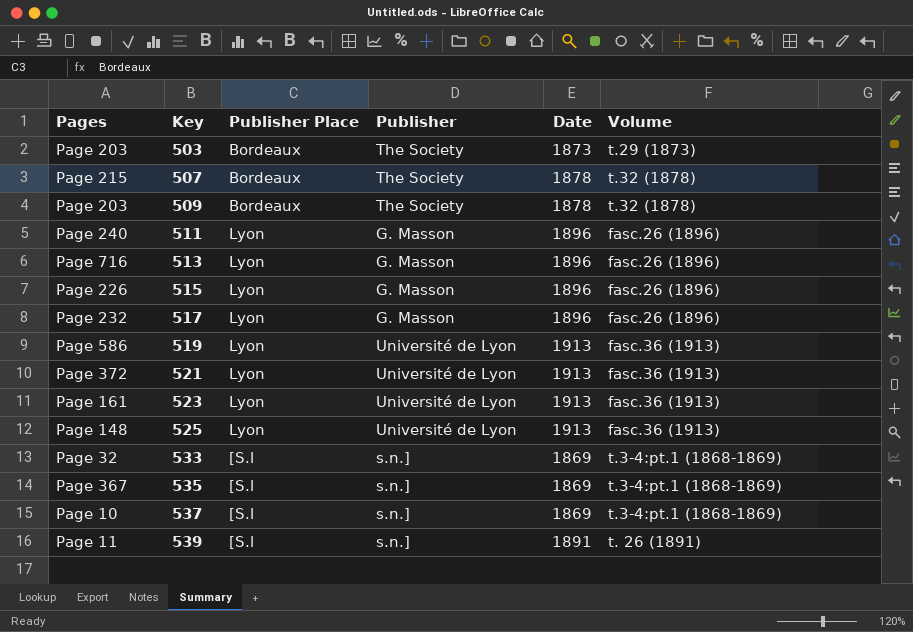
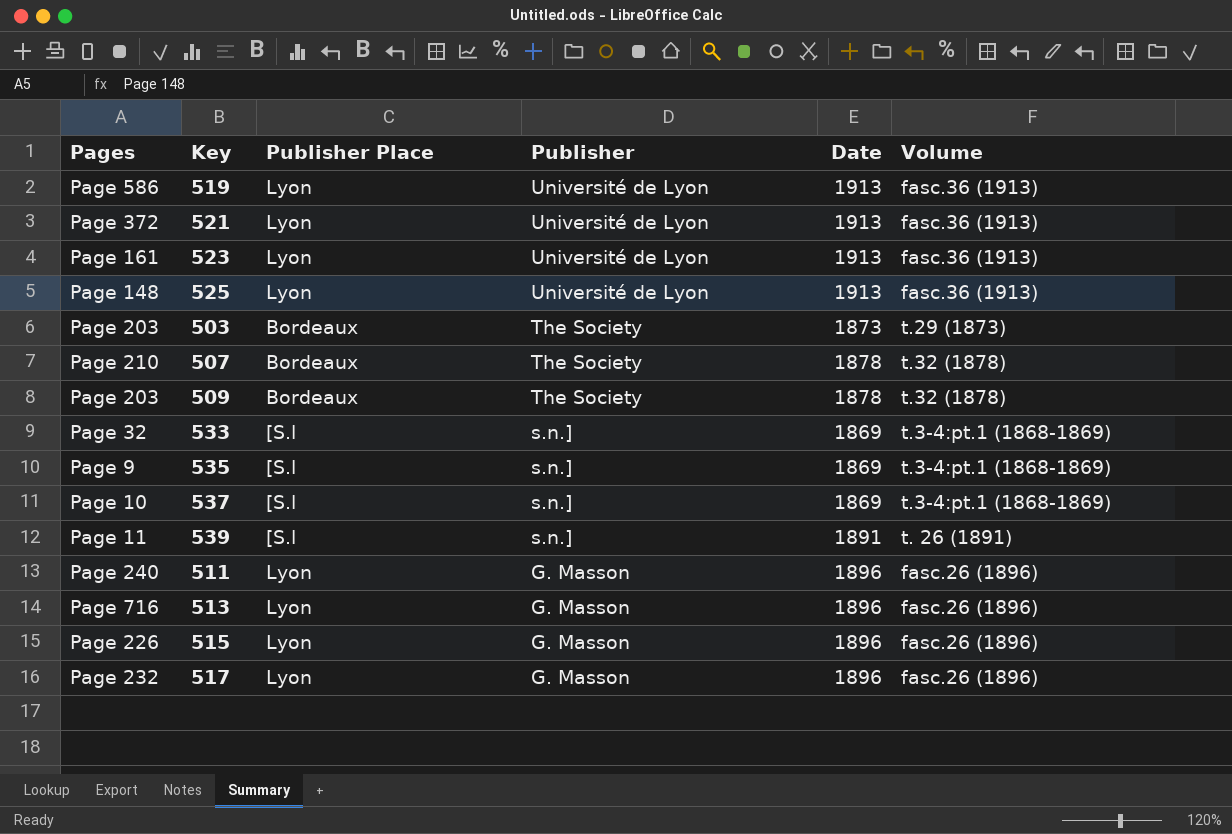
row order: Key ascending -> Publisher descending
507 | Pages: Page 215 -> Page 210
535 | Pages: Page 367 -> Page 9

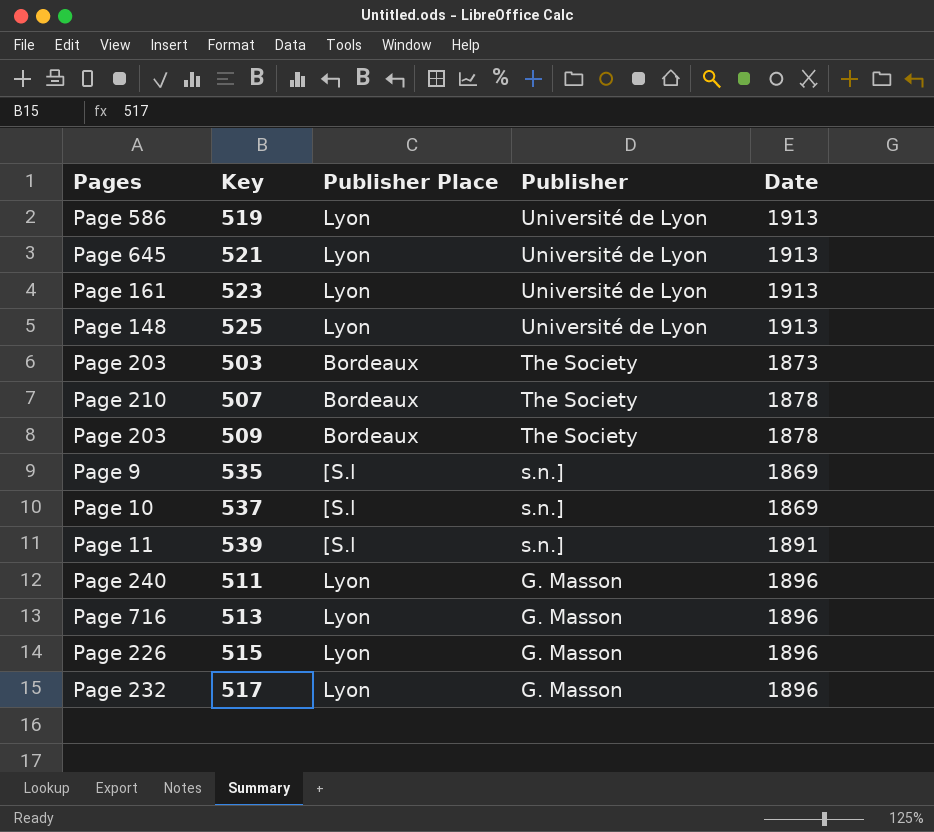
column Volume | position: 6 -> none
row 533: Page 32 | [S.l | s.n.] | 1869 | t.3-4:pt.1 (1868-1869) -> none
521 | Pages: Page 372 -> Page 645

